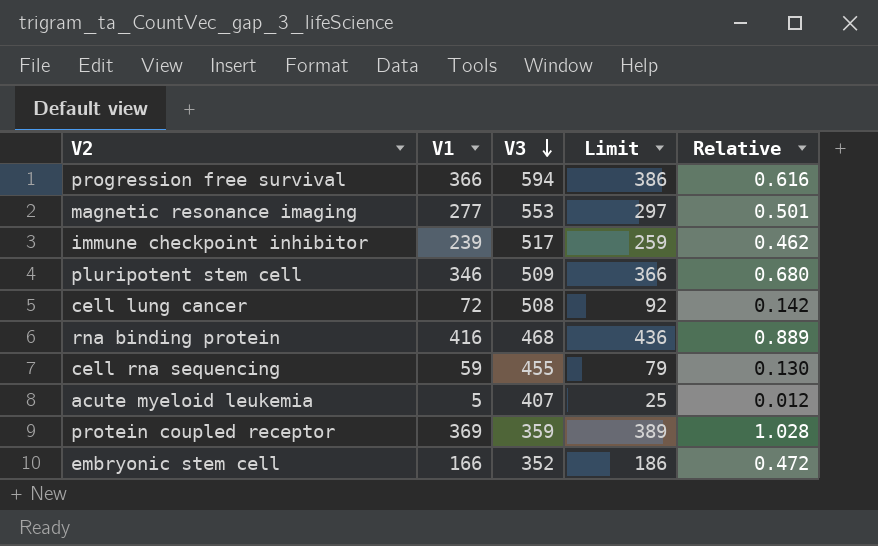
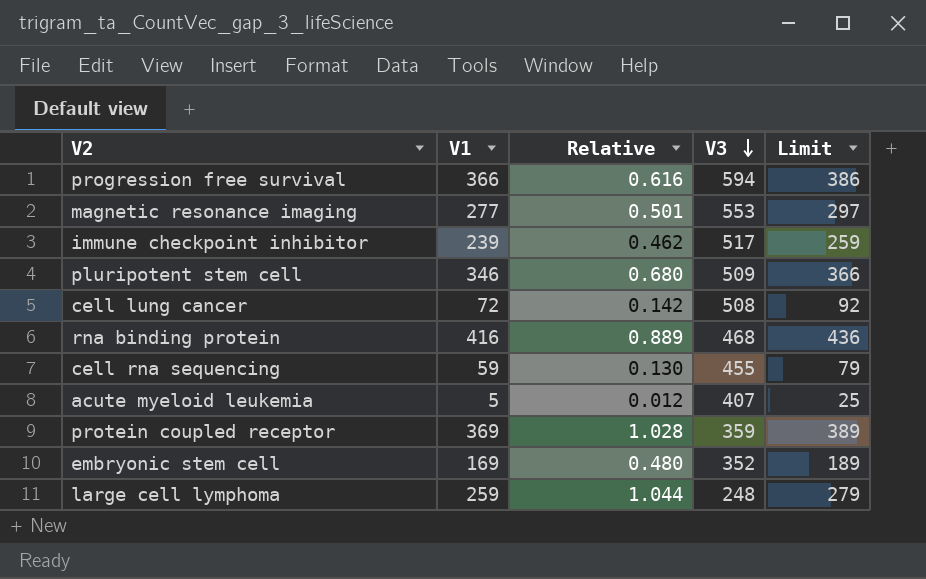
column Relative | position: 5 -> 3
embryonic stem cell | V1: 166 -> 169
embryonic stem cell | Relative: 0.472 -> 0.480
embryonic stem cell | Limit: 186 -> 189
row large cell lymphoma: none -> 259 | 1.044 | 248 | 279

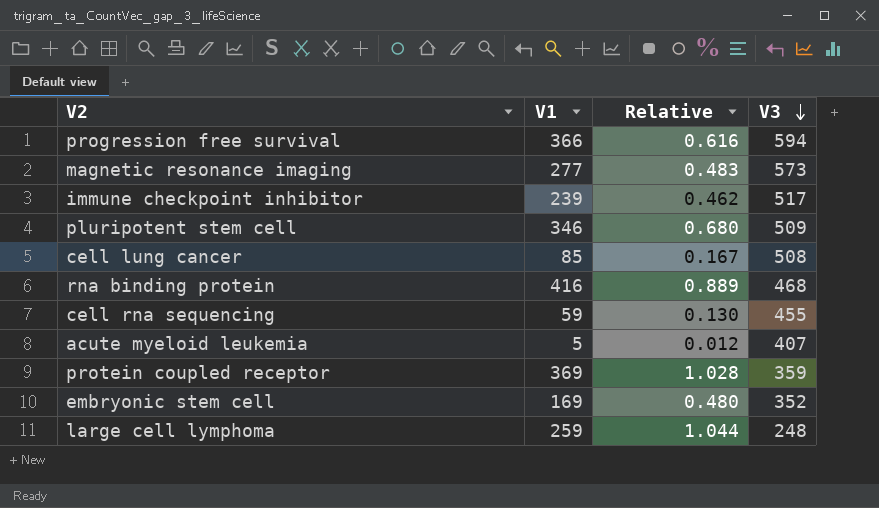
column Limit | formula: [V1] + 20 -> none
magnetic resonance imaging | Relative: 0.501 -> 0.483
magnetic resonance imaging | V3: 553 -> 573
cell lung cancer | V1: 72 -> 85
cell lung cancer | Relative: 0.142 -> 0.167

